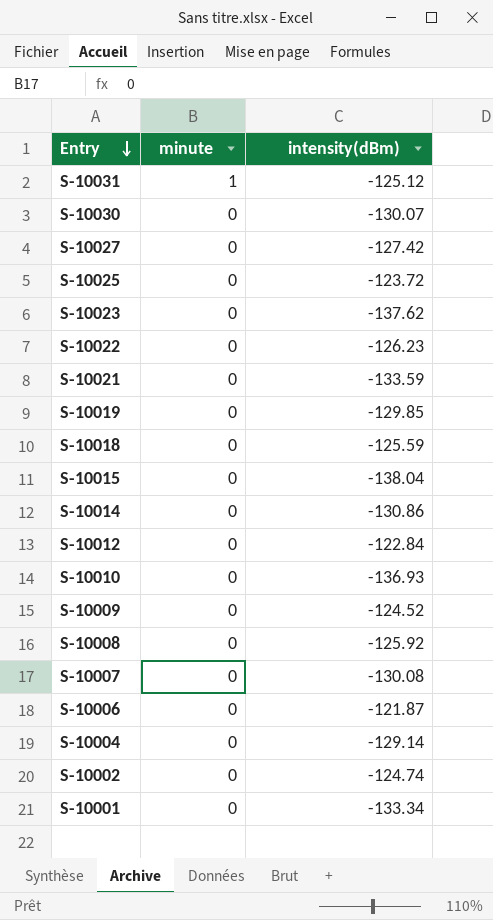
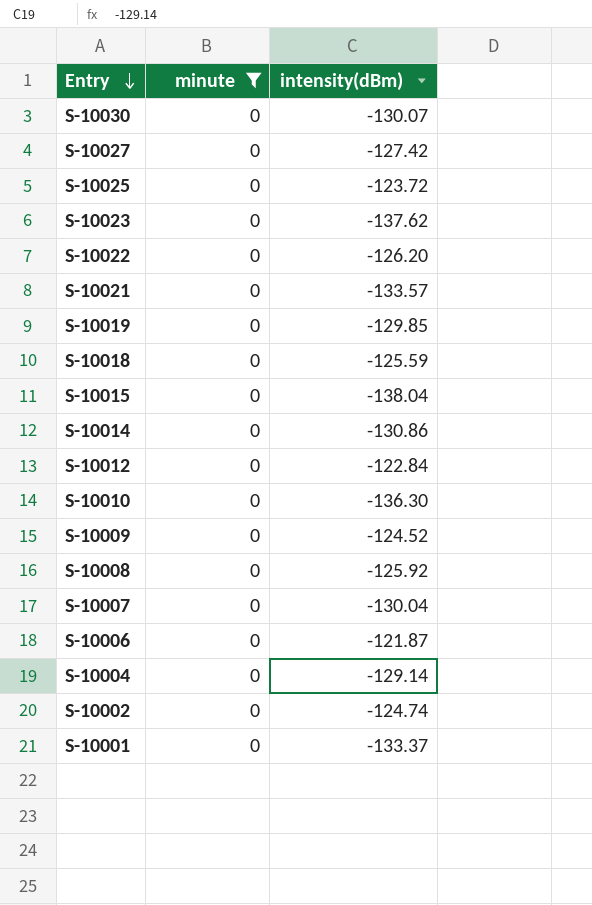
filter: none -> minute = 0
S-10022 | intensity(dBm): -126.23 -> -126.20
S-10021 | intensity(dBm): -133.59 -> -133.57
S-10010 | intensity(dBm): -136.93 -> -136.30
S-10007 | intensity(dBm): -130.08 -> -130.04
S-10001 | intensity(dBm): -133.34 -> -133.37

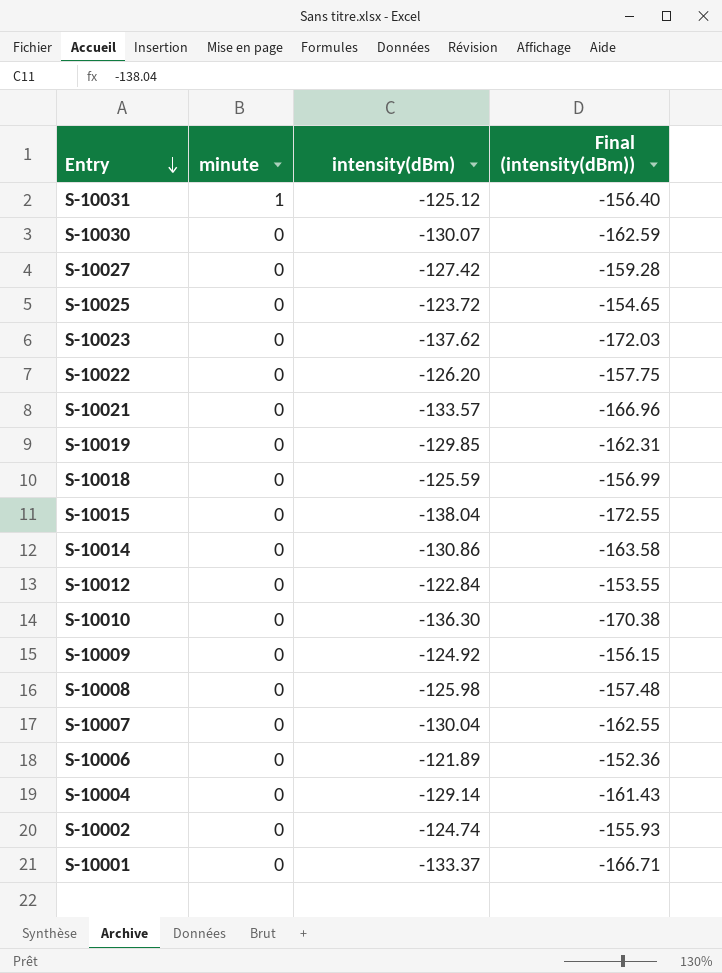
filter: minute = 0 -> none
column Final (intensity(dBm)) | formula: none -> [intensity(dBm)] * 1.25
S-10009 | intensity(dBm): -124.52 -> -124.92
S-10008 | intensity(dBm): -125.92 -> -125.98
S-10006 | intensity(dBm): -121.87 -> -121.89

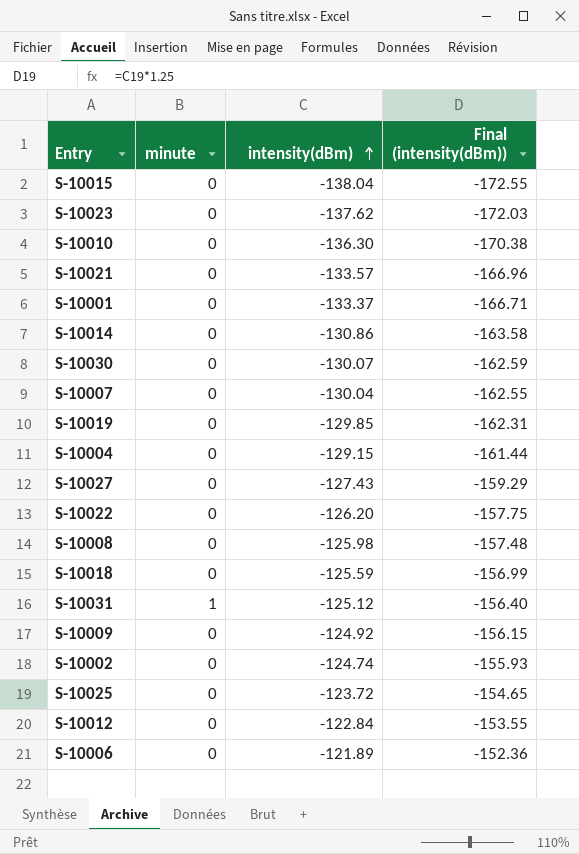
row order: Entry descending -> intensity(dBm) ascending
S-10004 | intensity(dBm): -129.14 -> -129.15
S-10004 | Final (intensity(dBm)): -161.43 -> -161.44
S-10027 | intensity(dBm): -127.42 -> -127.43
S-10027 | Final (intensity(dBm)): -159.28 -> -159.29

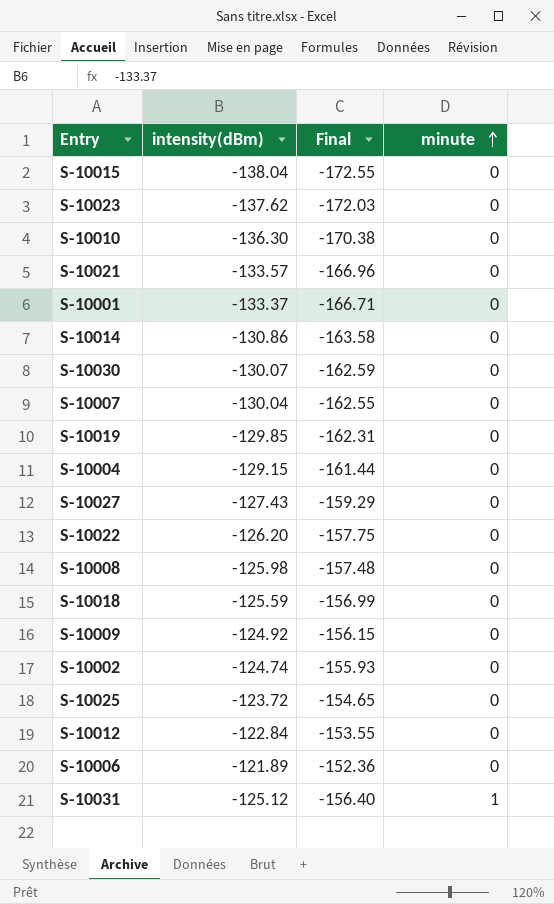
row order: intensity(dBm) ascending -> minute ascending
column name: Final (intensity(dBm)) -> Final
column minute | position: 2 -> 4

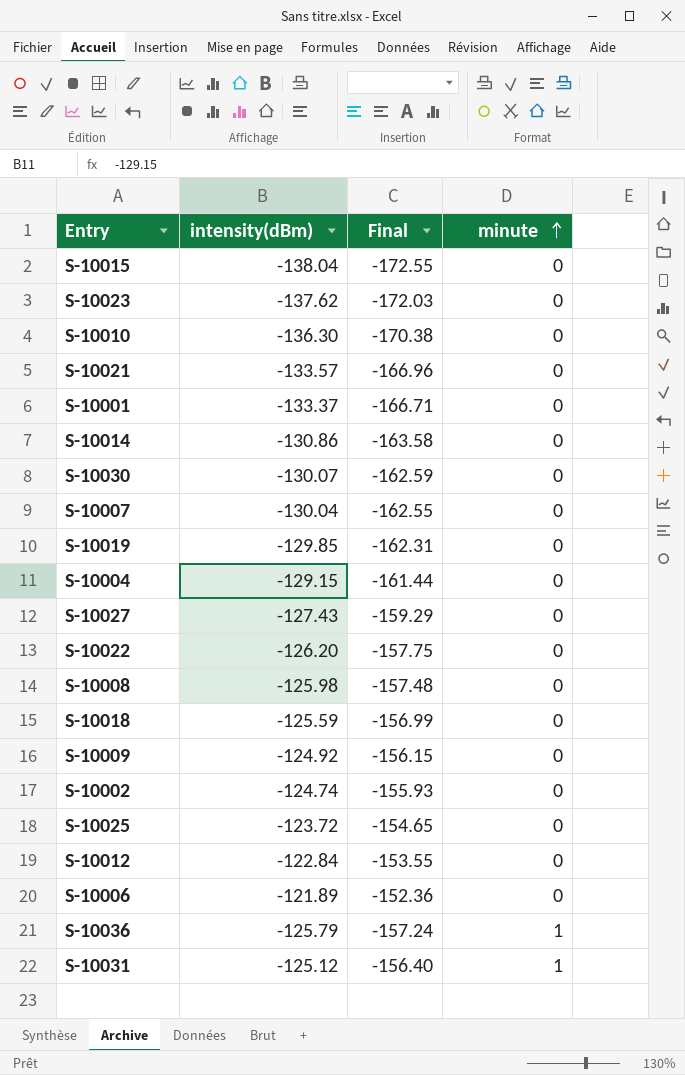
row S-10036: none -> -125.79 | -157.24 | 1

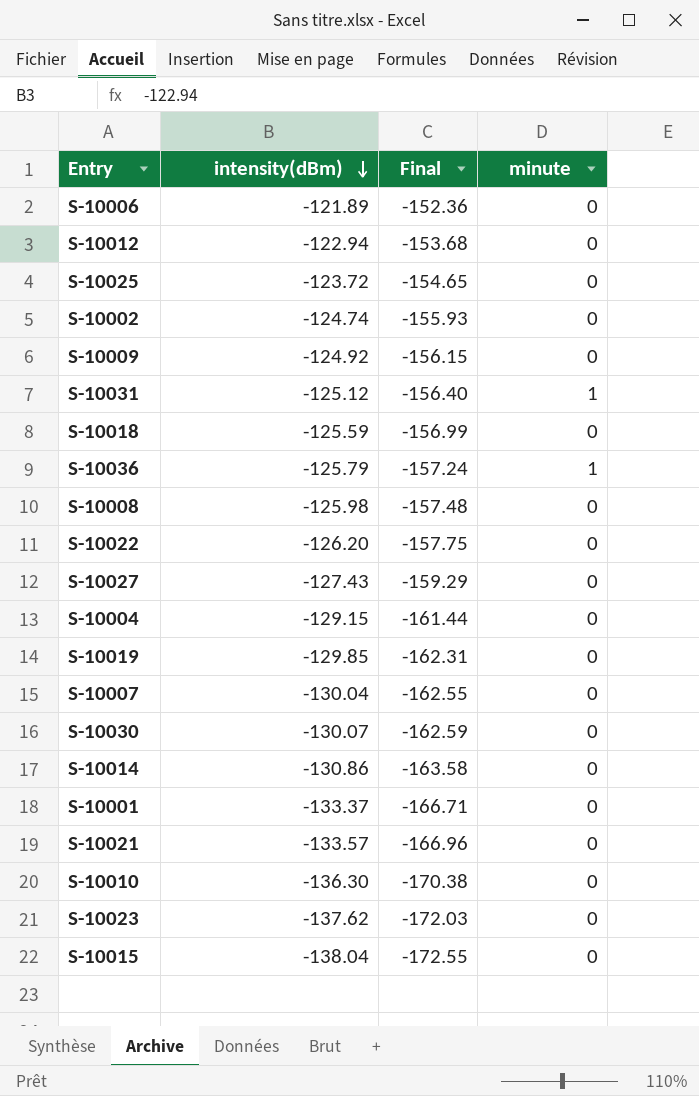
row order: minute ascending -> intensity(dBm) descending
S-10012 | intensity(dBm): -122.84 -> -122.94
S-10012 | Final: -153.55 -> -153.68

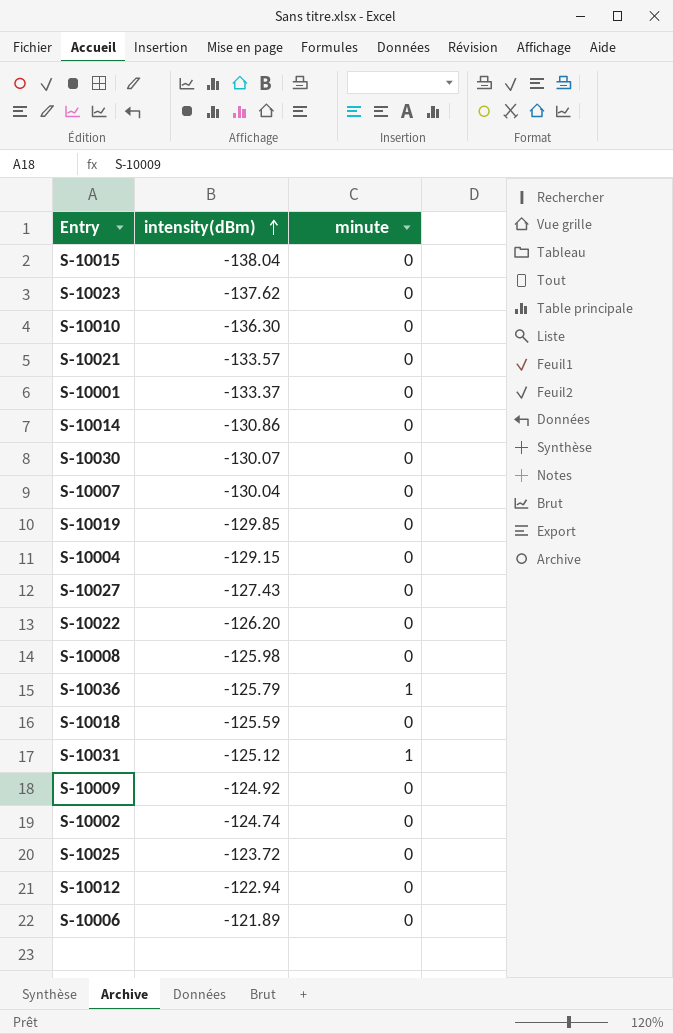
row order: intensity(dBm) descending -> intensity(dBm) ascending
column Final | formula: [intensity(dBm)] * 1.25 -> none

